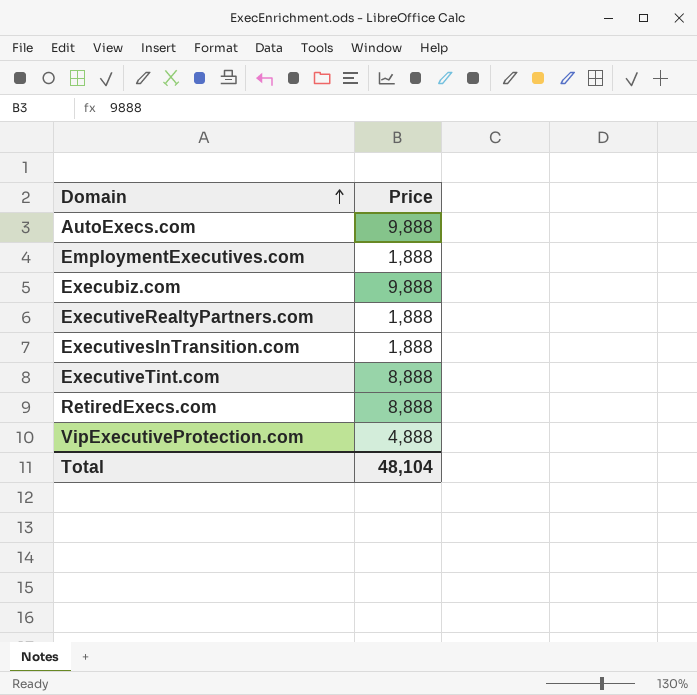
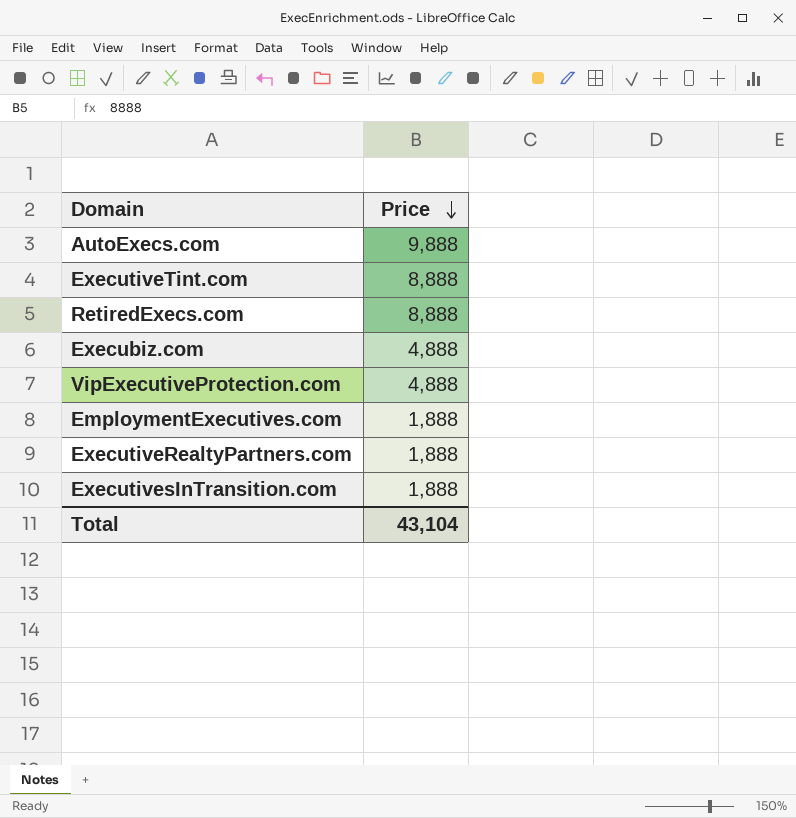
row order: Domain ascending -> Price descending
Execubiz.com | Price: 9,888 -> 4,888
Total | Price: 48,104 -> 43,104

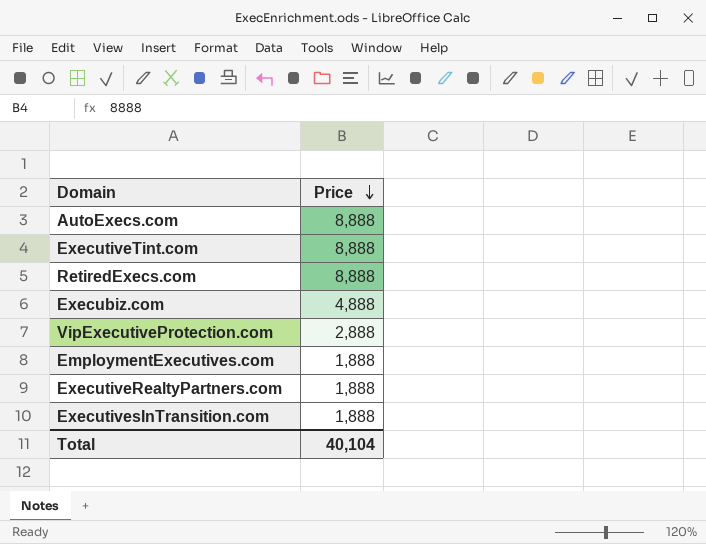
AutoExecs.com | Price: 9,888 -> 8,888
VipExecutiveProtection.com | Price: 4,888 -> 2,888
Total | Price: 43,104 -> 40,104

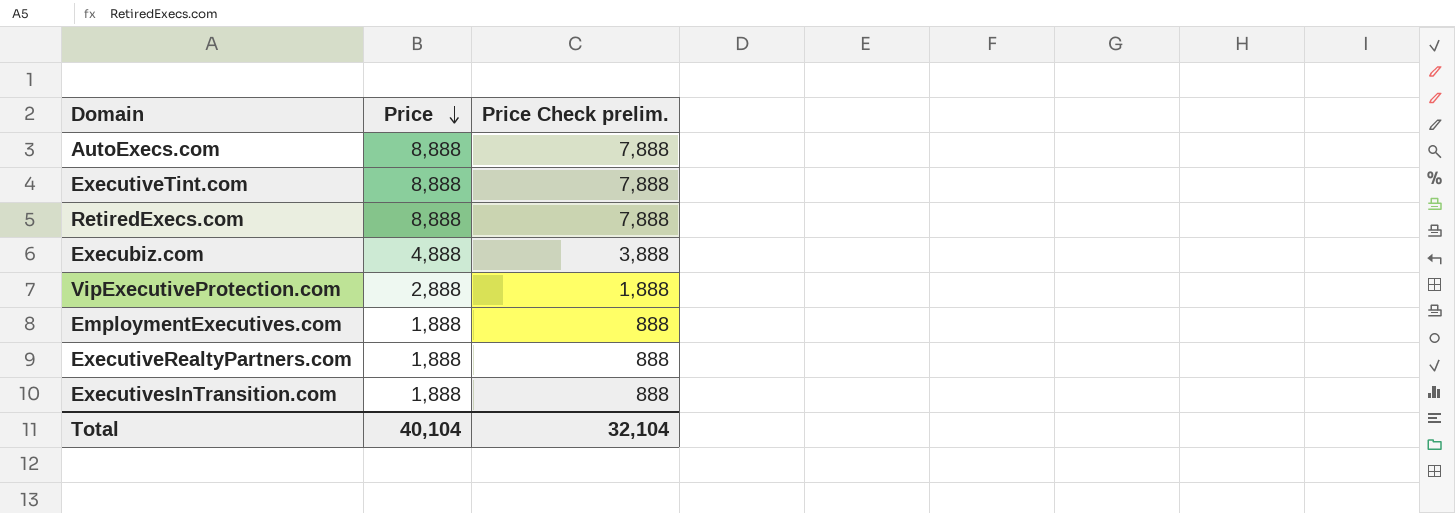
column Price Check prelim. | formula: none -> [Price] - 1000

